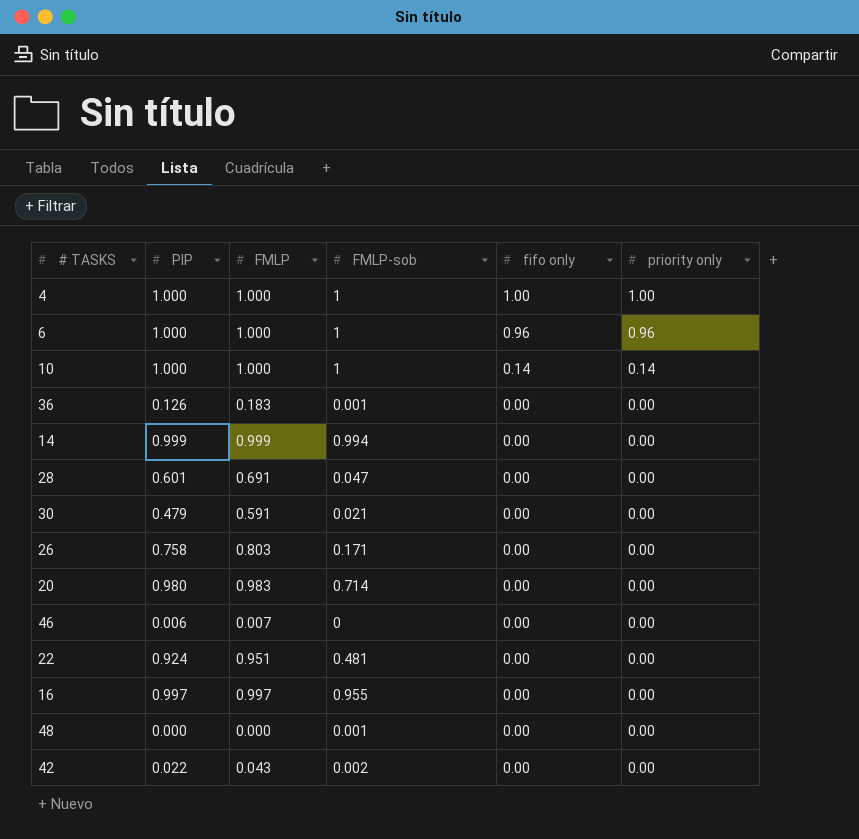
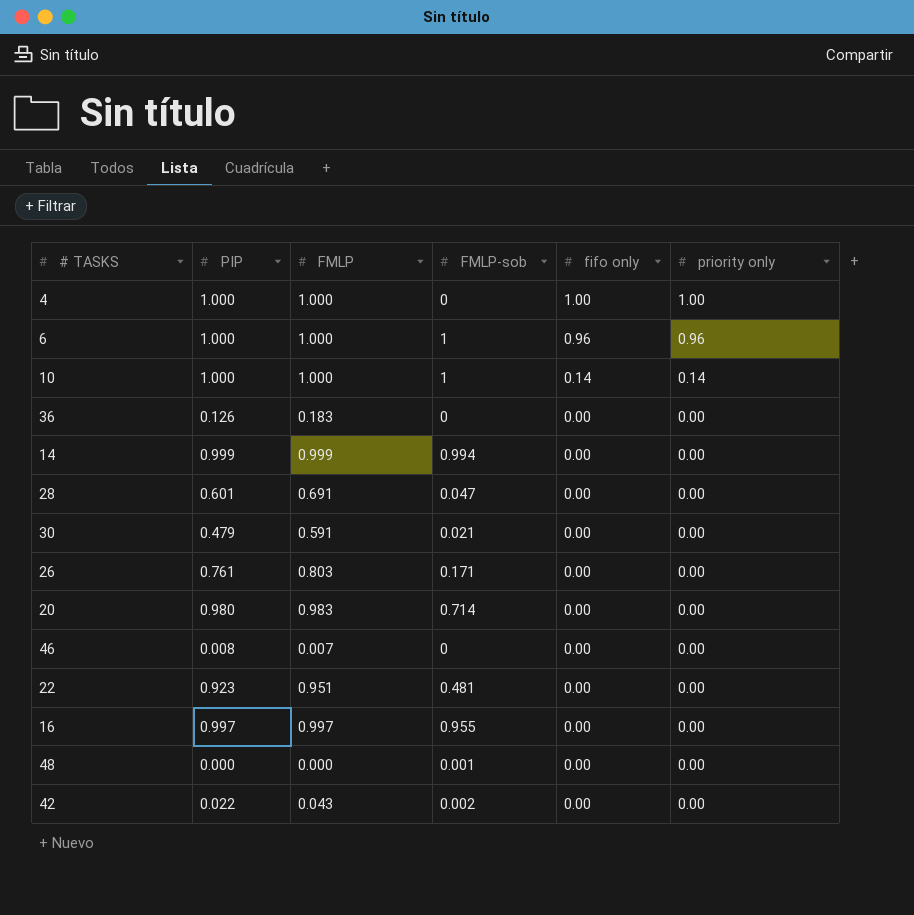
4 | FMLP-sob: 1 -> 0
36 | FMLP-sob: 0.001 -> 0
26 | PIP: 0.758 -> 0.761
46 | PIP: 0.006 -> 0.008
22 | PIP: 0.924 -> 0.923

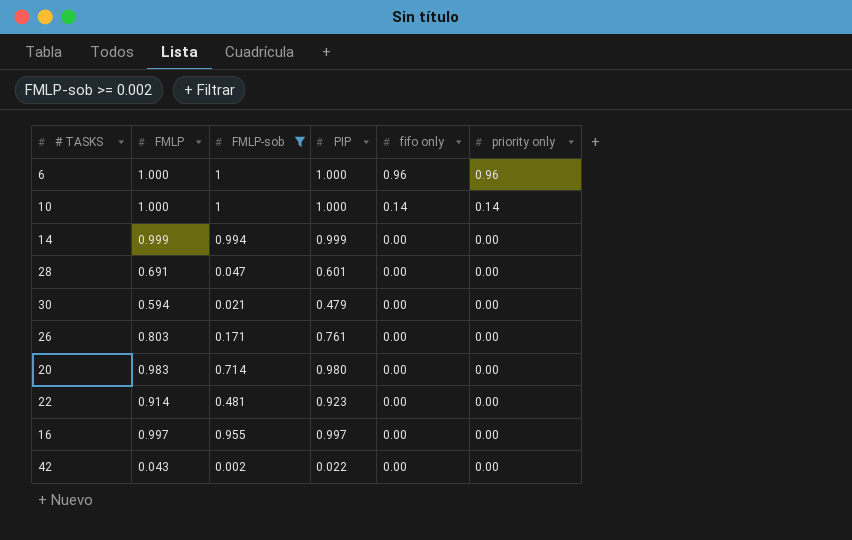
filter: none -> FMLP-sob >= 0.002
column PIP | position: 2 -> 4
30 | FMLP: 0.591 -> 0.594
22 | FMLP: 0.951 -> 0.914

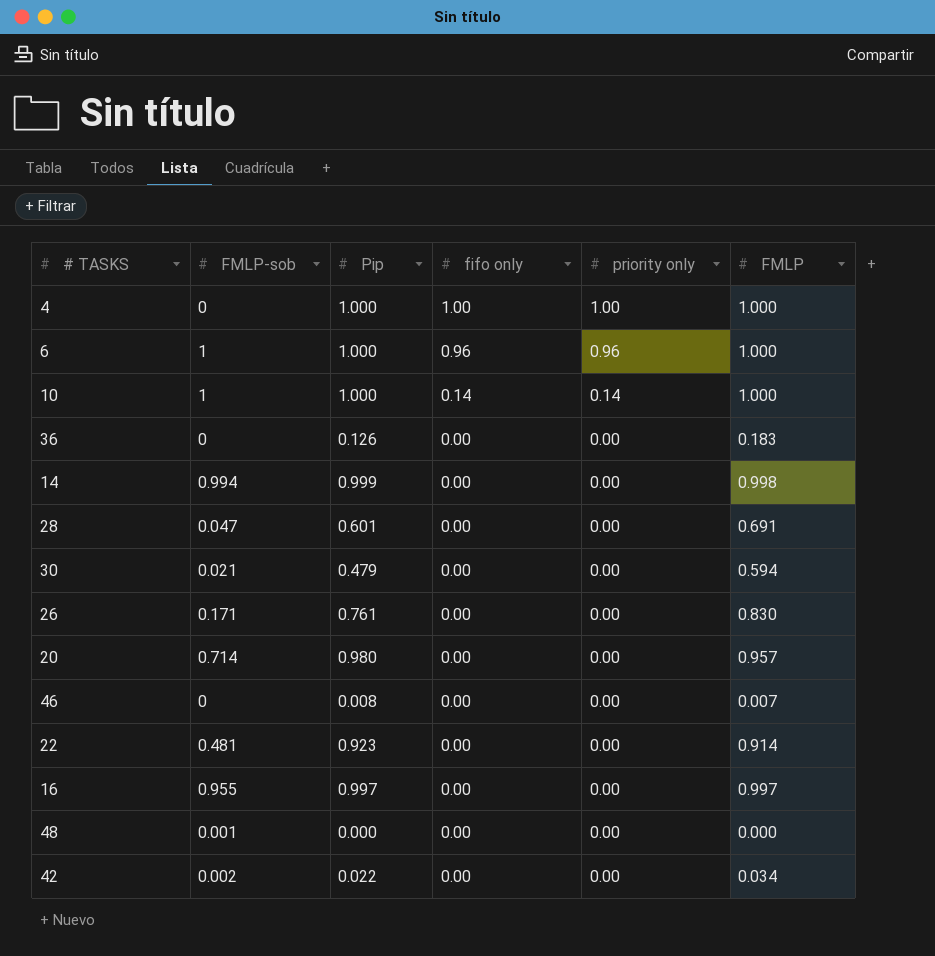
filter: FMLP-sob >= 0.002 -> none
column name: PIP -> Pip
column FMLP | position: 2 -> 6
14 | FMLP: 0.999 -> 0.998
26 | FMLP: 0.803 -> 0.830
20 | FMLP: 0.983 -> 0.957
42 | FMLP: 0.043 -> 0.034

